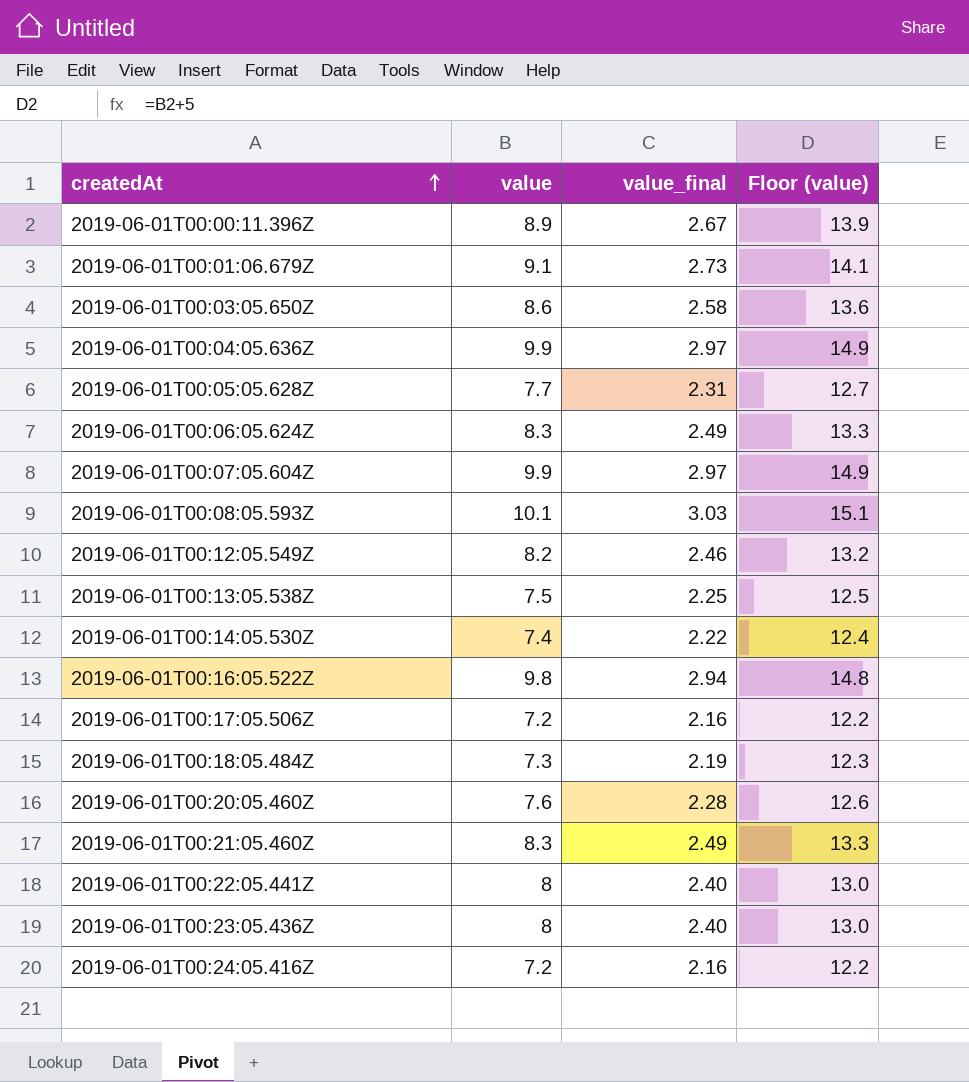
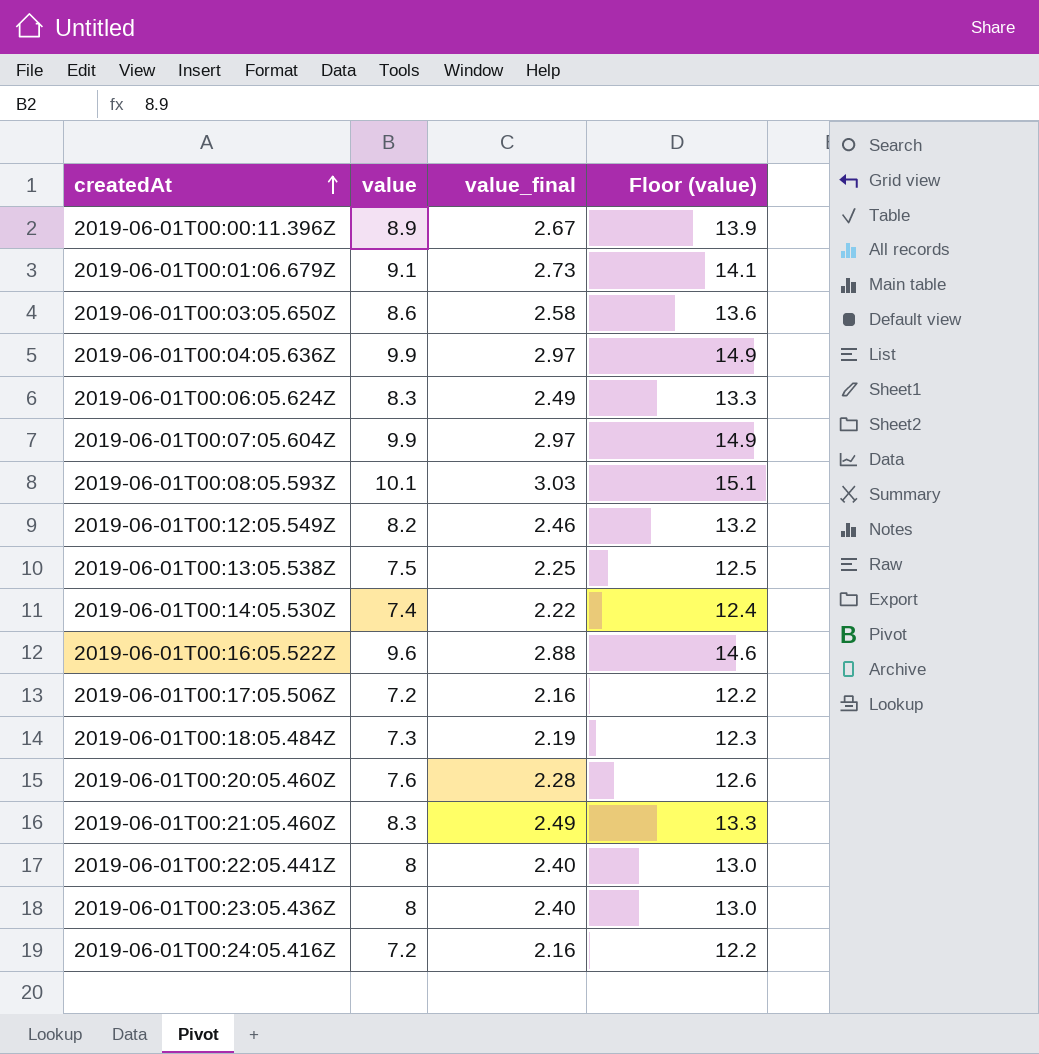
row 2019-06-01T00:05:05.628Z: 7.7 | 2.31 | 12.7 -> none
2019-06-01T00:16:05.522Z | value: 9.8 -> 9.6
2019-06-01T00:16:05.522Z | value_final: 2.94 -> 2.88
2019-06-01T00:16:05.522Z | Floor (value): 14.8 -> 14.6

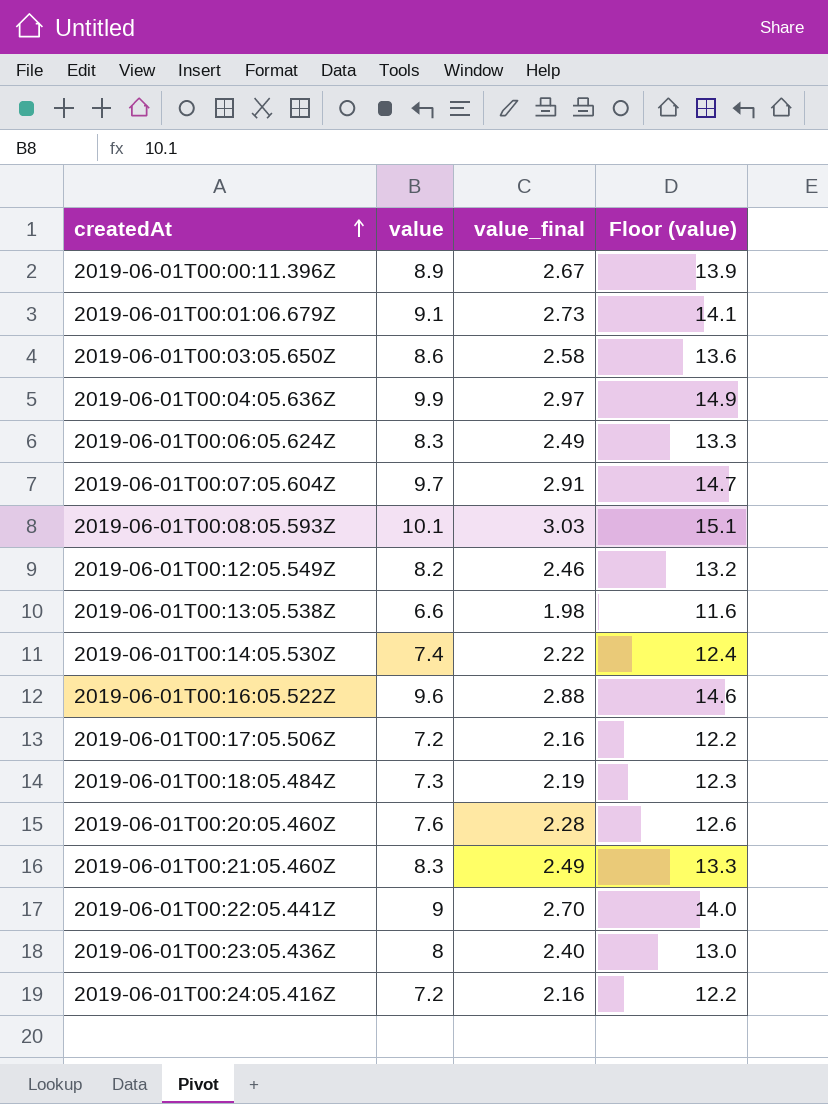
2019-06-01T00:07:05.604Z | value: 9.9 -> 9.7
2019-06-01T00:07:05.604Z | value_final: 2.97 -> 2.91
2019-06-01T00:07:05.604Z | Floor (value): 14.9 -> 14.7
2019-06-01T00:13:05.538Z | value: 7.5 -> 6.6
2019-06-01T00:13:05.538Z | value_final: 2.25 -> 1.98
2019-06-01T00:13:05.538Z | Floor (value): 12.5 -> 11.6
2019-06-01T00:22:05.441Z | value: 8 -> 9
2019-06-01T00:22:05.441Z | value_final: 2.40 -> 2.70
2019-06-01T00:22:05.441Z | Floor (value): 13.0 -> 14.0

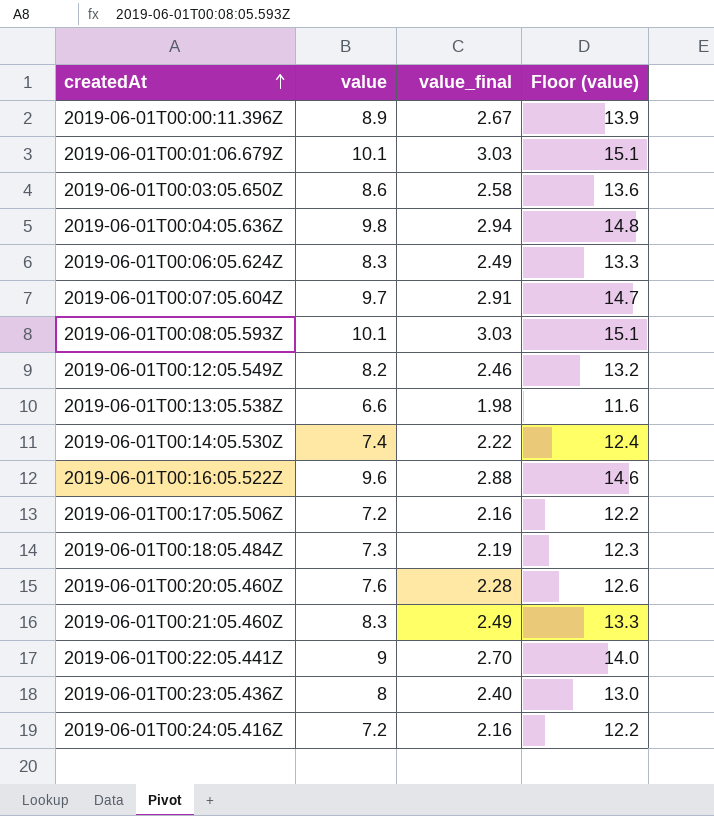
2019-06-01T00:01:06.679Z | value: 9.1 -> 10.1
2019-06-01T00:01:06.679Z | value_final: 2.73 -> 3.03
2019-06-01T00:01:06.679Z | Floor (value): 14.1 -> 15.1
2019-06-01T00:04:05.636Z | value: 9.9 -> 9.8
2019-06-01T00:04:05.636Z | value_final: 2.97 -> 2.94
2019-06-01T00:04:05.636Z | Floor (value): 14.9 -> 14.8

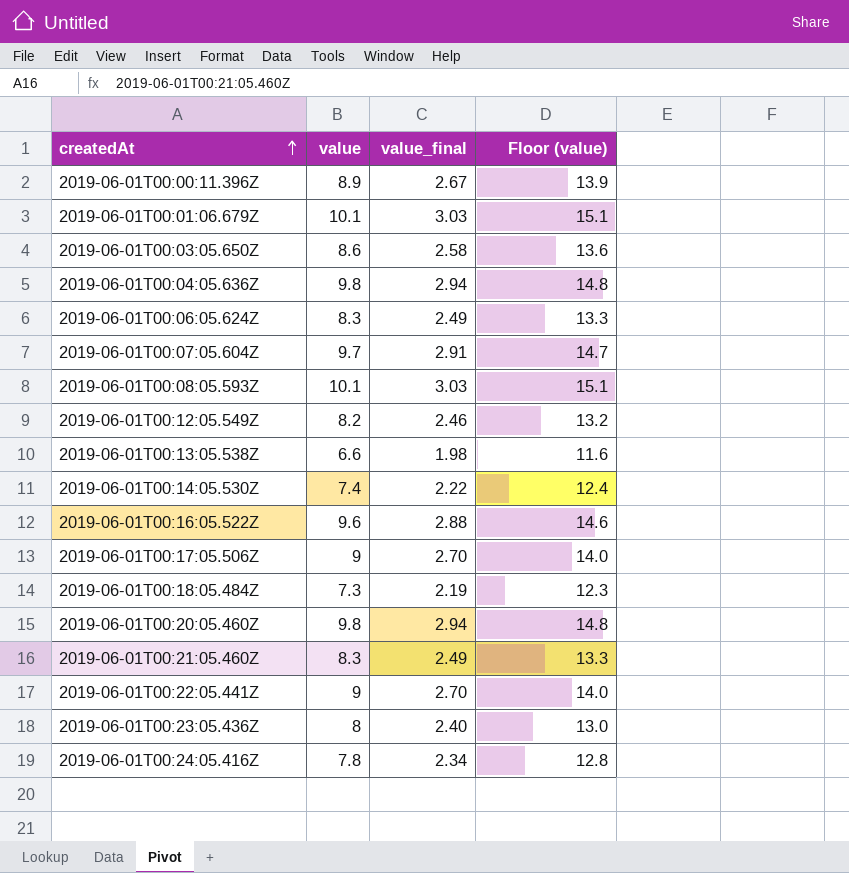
2019-06-01T00:17:05.506Z | value: 7.2 -> 9
2019-06-01T00:17:05.506Z | value_final: 2.16 -> 2.70
2019-06-01T00:17:05.506Z | Floor (value): 12.2 -> 14.0
2019-06-01T00:20:05.460Z | value: 7.6 -> 9.8
2019-06-01T00:20:05.460Z | value_final: 2.28 -> 2.94
2019-06-01T00:20:05.460Z | Floor (value): 12.6 -> 14.8
2019-06-01T00:24:05.416Z | value: 7.2 -> 7.8
2019-06-01T00:24:05.416Z | value_final: 2.16 -> 2.34
2019-06-01T00:24:05.416Z | Floor (value): 12.2 -> 12.8

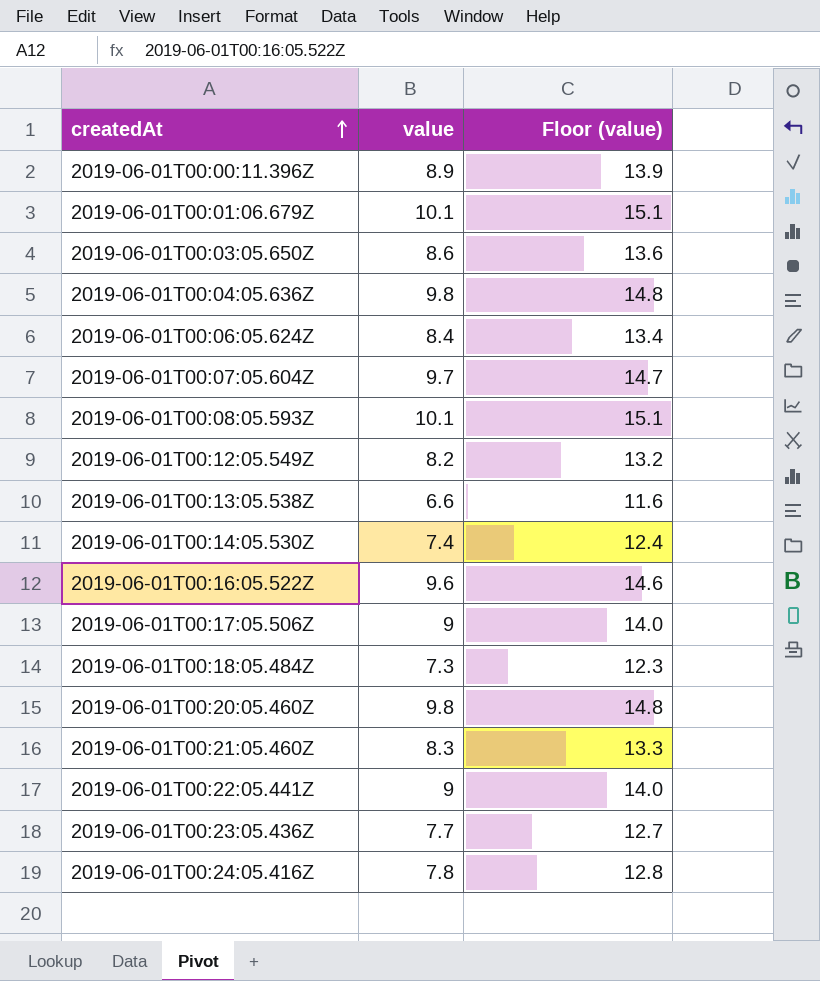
column value_final | formula: [value] * 0.3 -> none
2019-06-01T00:06:05.624Z | value: 8.3 -> 8.4
2019-06-01T00:06:05.624Z | Floor (value): 13.3 -> 13.4
2019-06-01T00:23:05.436Z | value: 8 -> 7.7
2019-06-01T00:23:05.436Z | Floor (value): 13.0 -> 12.7

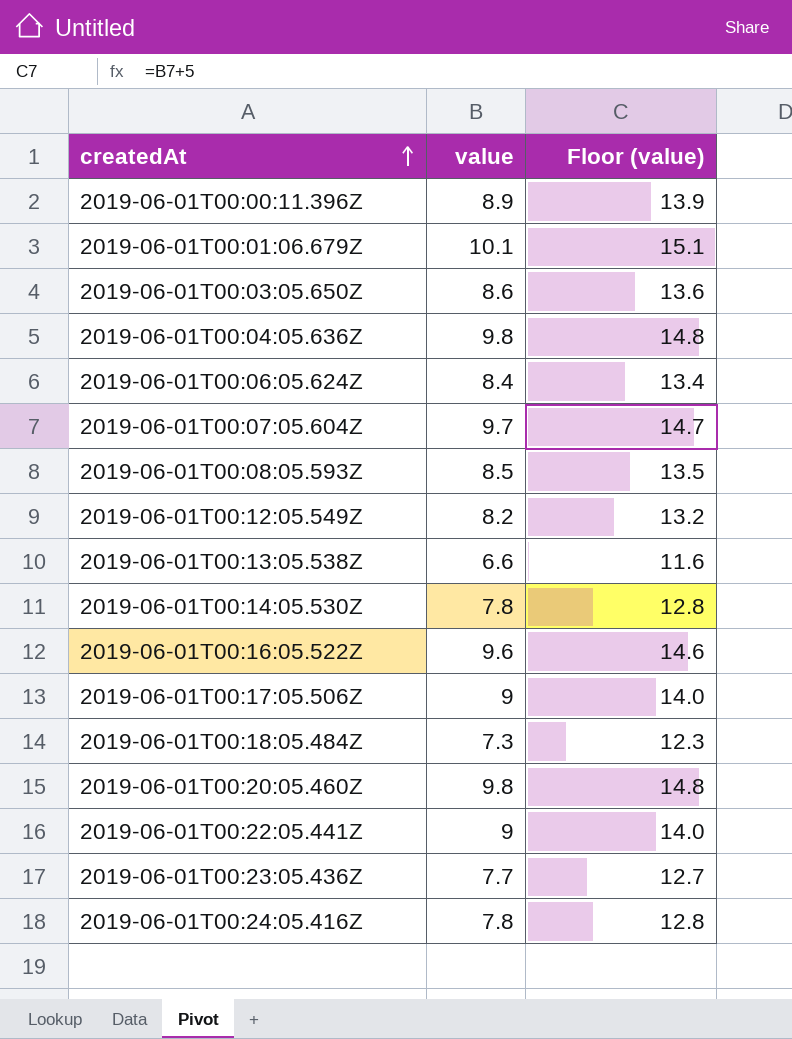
row 2019-06-01T00:21:05.460Z: 8.3 | 13.3 -> none
2019-06-01T00:08:05.593Z | value: 10.1 -> 8.5
2019-06-01T00:08:05.593Z | Floor (value): 15.1 -> 13.5
2019-06-01T00:14:05.530Z | value: 7.4 -> 7.8
2019-06-01T00:14:05.530Z | Floor (value): 12.4 -> 12.8

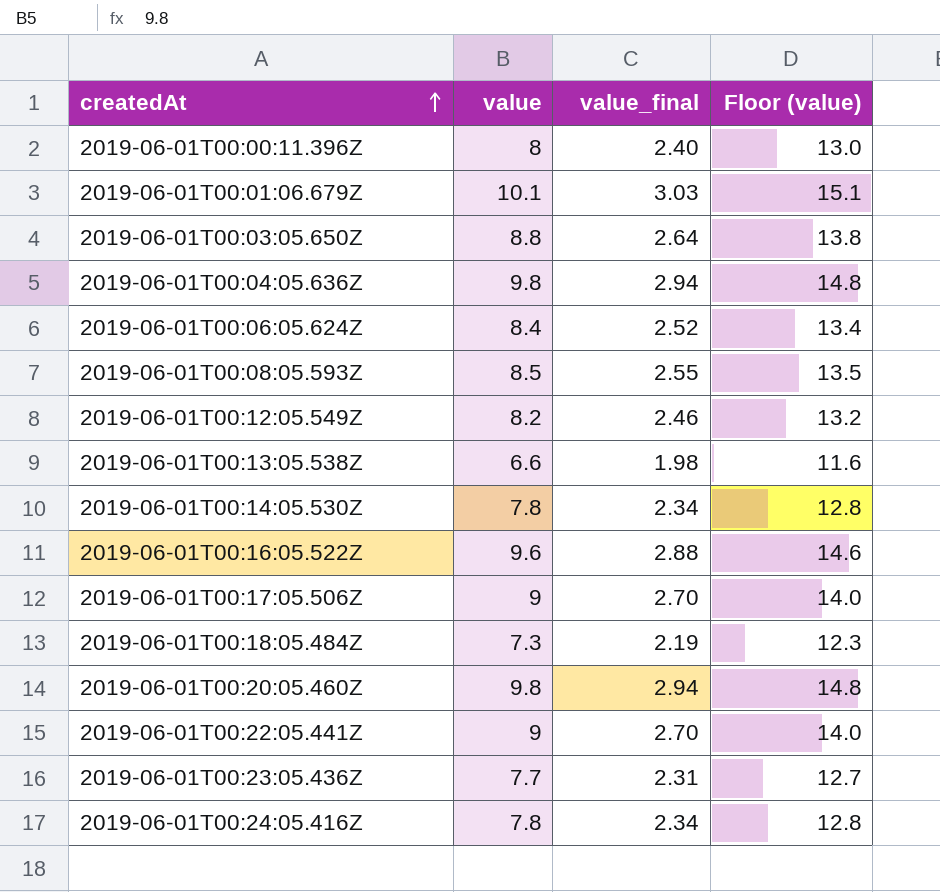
column value_final | formula: none -> [value] * 0.3
row 2019-06-01T00:07:05.604Z: 9.7 | 14.7 -> none
2019-06-01T00:00:11.396Z | value: 8.9 -> 8
2019-06-01T00:00:11.396Z | Floor (value): 13.9 -> 13.0
2019-06-01T00:03:05.650Z | value: 8.6 -> 8.8
2019-06-01T00:03:05.650Z | Floor (value): 13.6 -> 13.8

